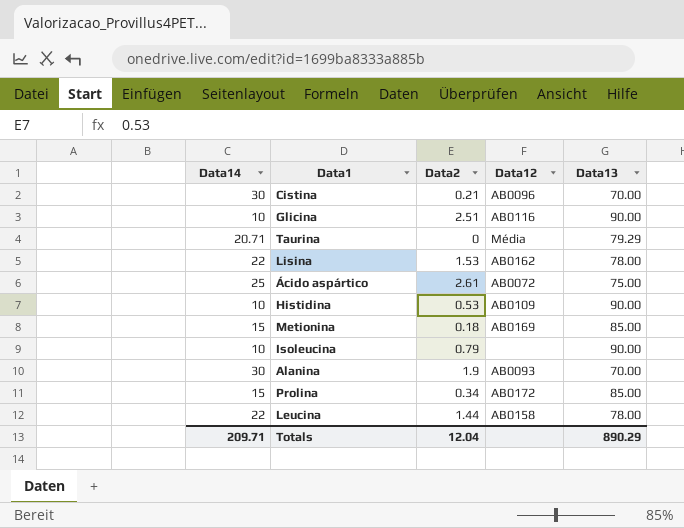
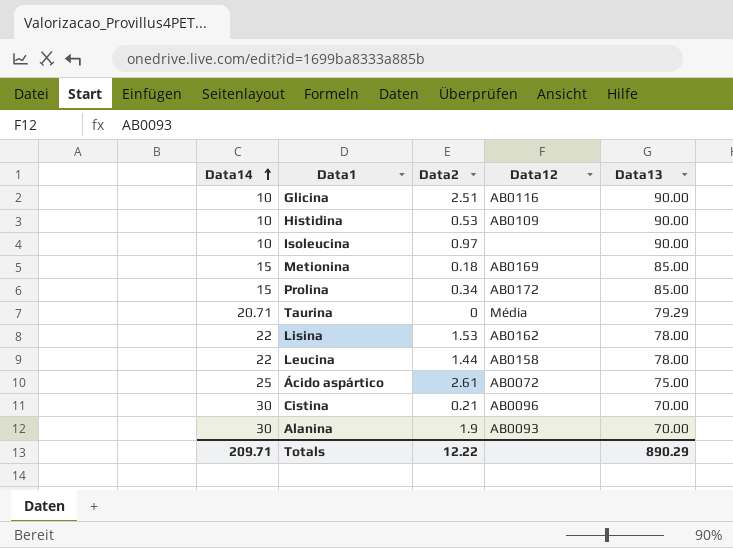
row order: none -> Data14 ascending
Isoleucina | Data2: 0.79 -> 0.97
Totals | Data2: 12.04 -> 12.22

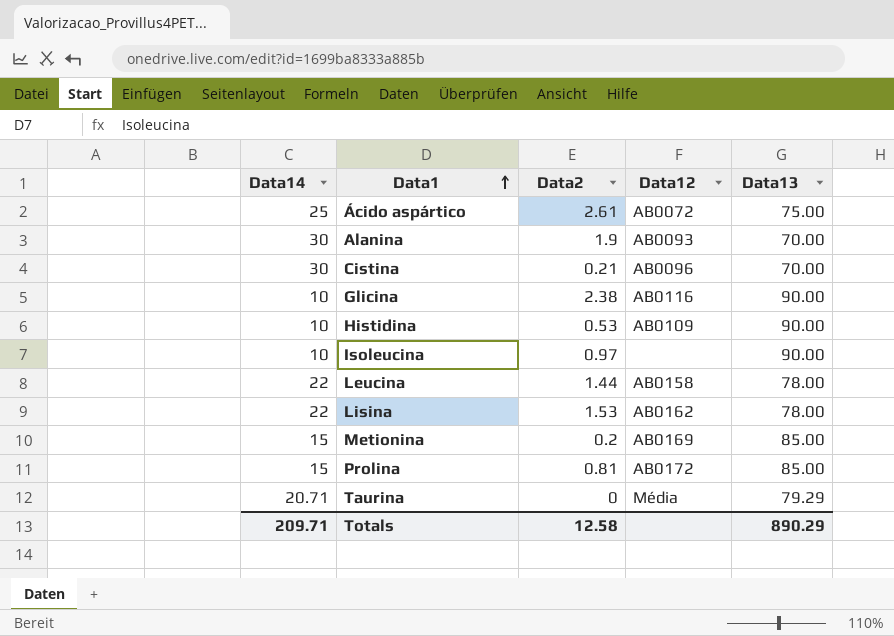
row order: Data14 ascending -> Data1 ascending
Glicina | Data2: 2.51 -> 2.38
Metionina | Data2: 0.18 -> 0.2
Prolina | Data2: 0.34 -> 0.81
Totals | Data2: 12.22 -> 12.58

